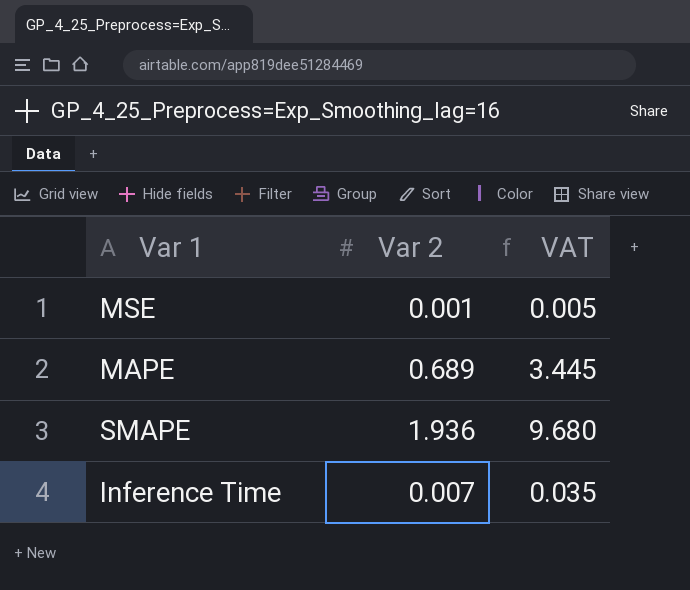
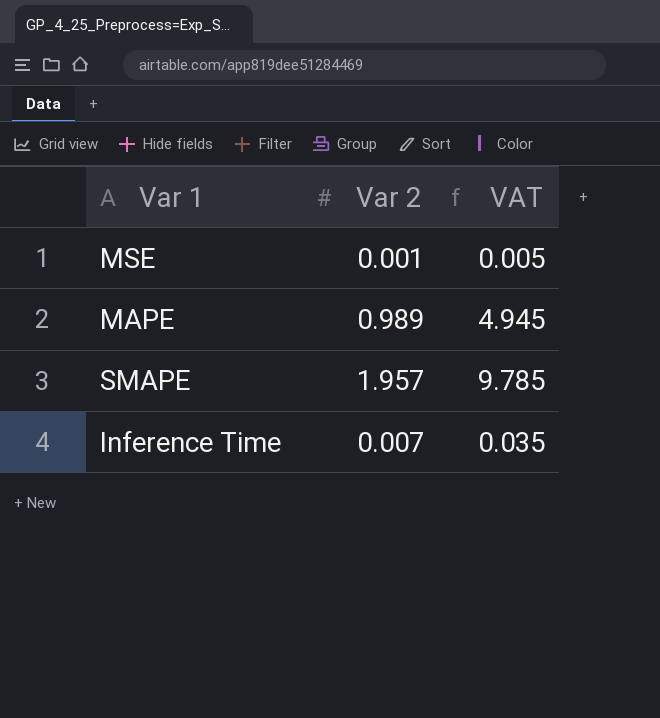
MAPE | Var 2: 0.689 -> 0.989
MAPE | VAT: 3.445 -> 4.945
SMAPE | Var 2: 1.936 -> 1.957
SMAPE | VAT: 9.680 -> 9.785

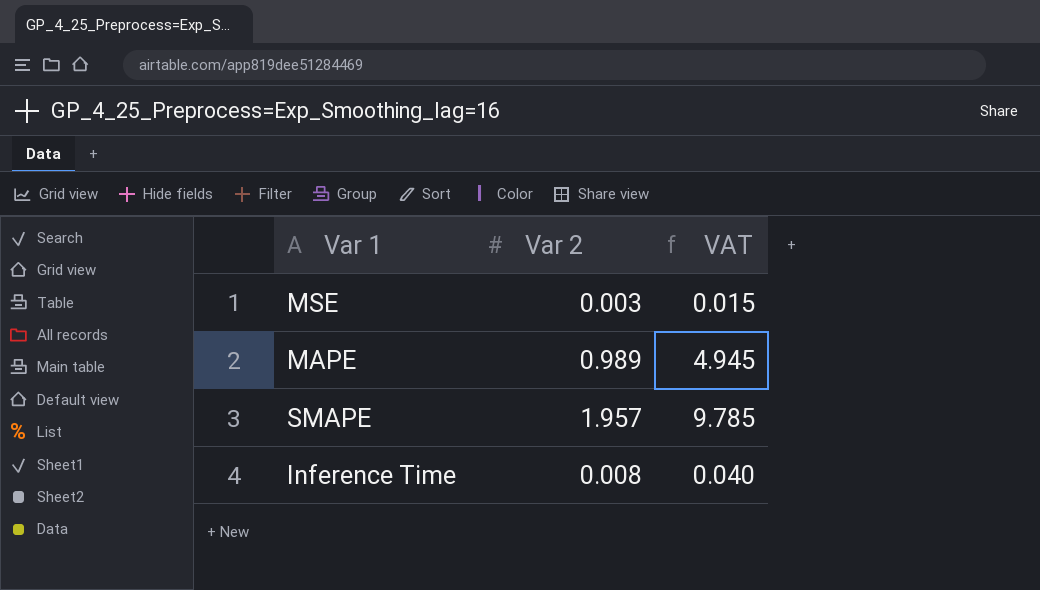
MSE | Var 2: 0.001 -> 0.003
MSE | VAT: 0.005 -> 0.015
Inference Time | Var 2: 0.007 -> 0.008
Inference Time | VAT: 0.035 -> 0.040

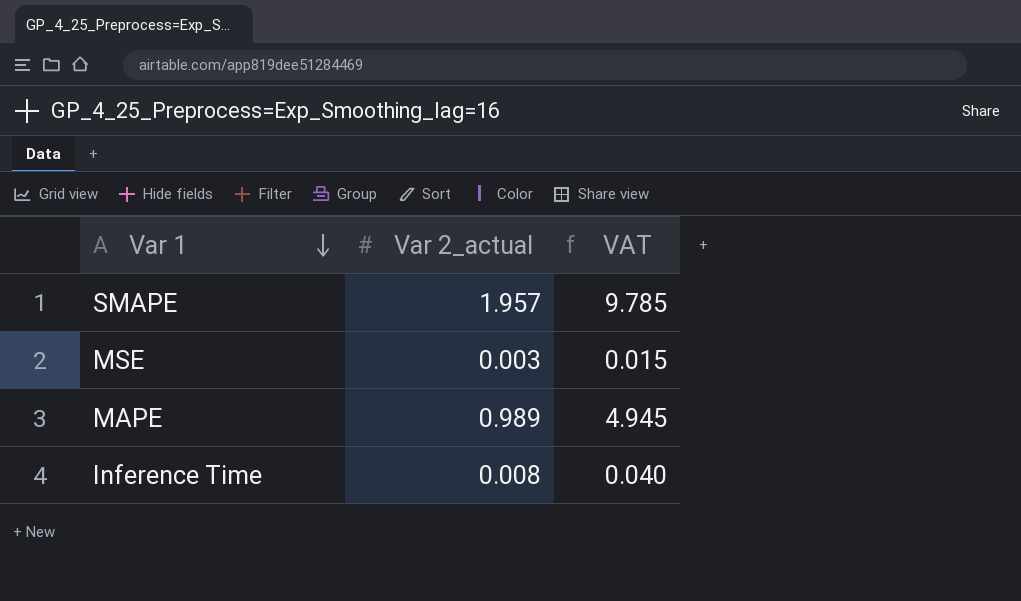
row order: none -> Var 1 descending
column name: Var 2 -> Var 2_actual

